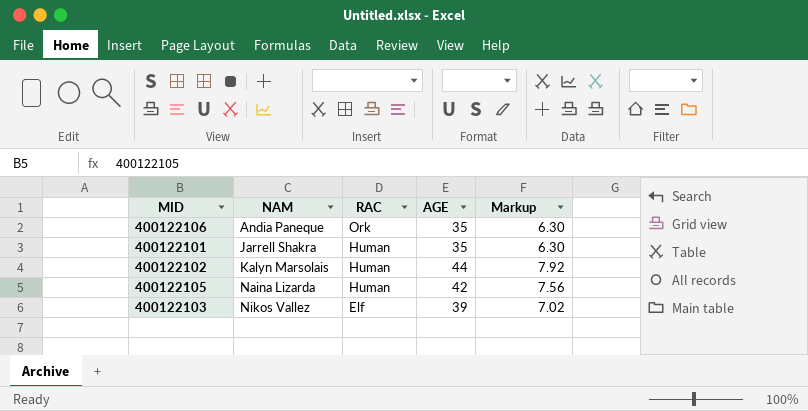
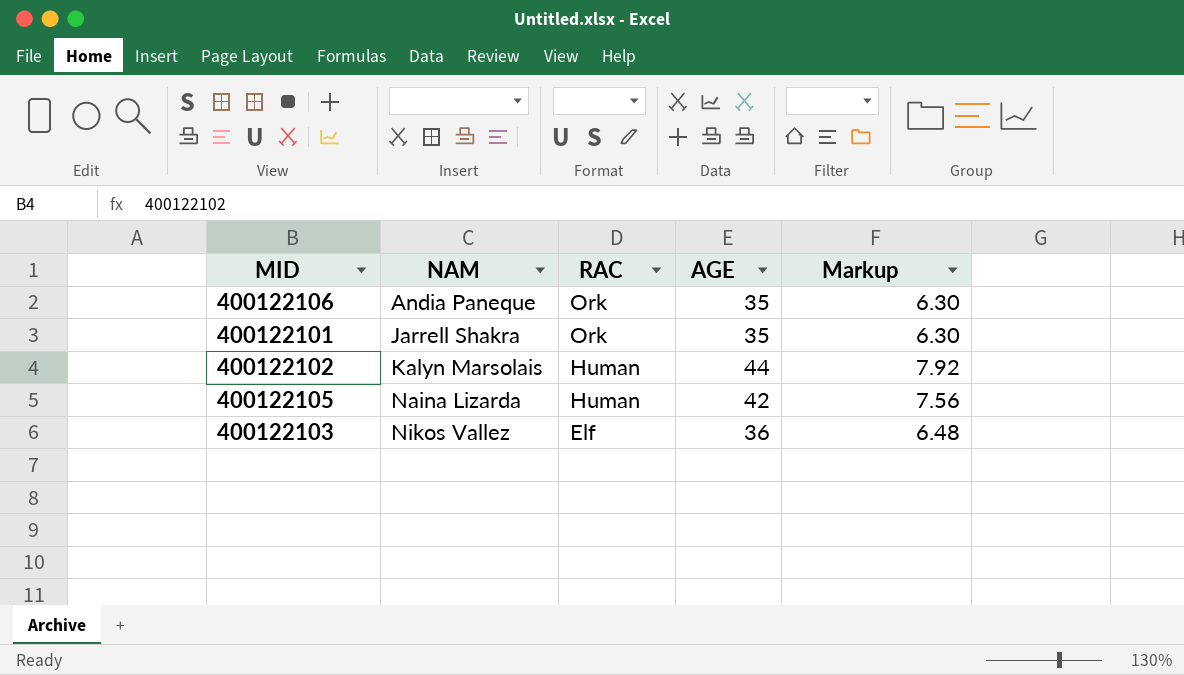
400122101 | RAC: Human -> Ork
400122103 | AGE: 39 -> 36
400122103 | Markup: 7.02 -> 6.48

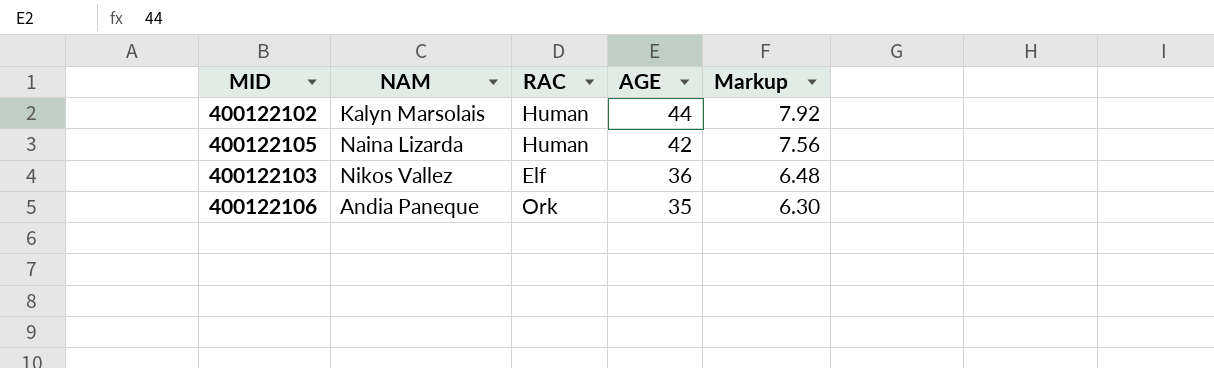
row order: NAM ascending -> AGE descending
row 400122101: Jarrell Shakra | Ork | 35 | 6.30 -> none

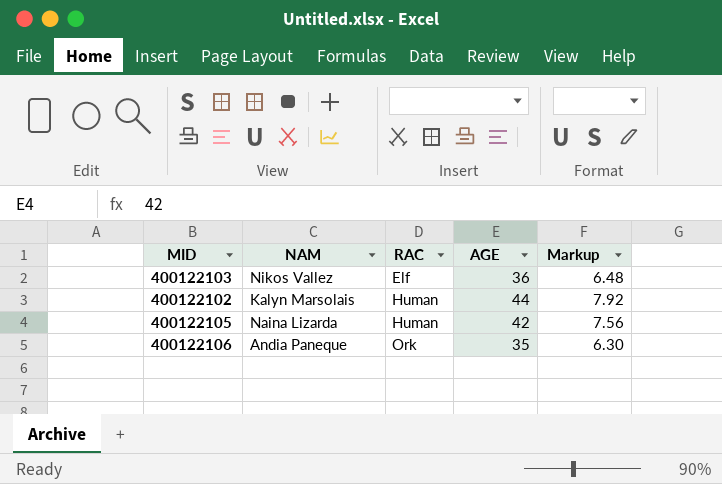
row order: AGE descending -> RAC ascending

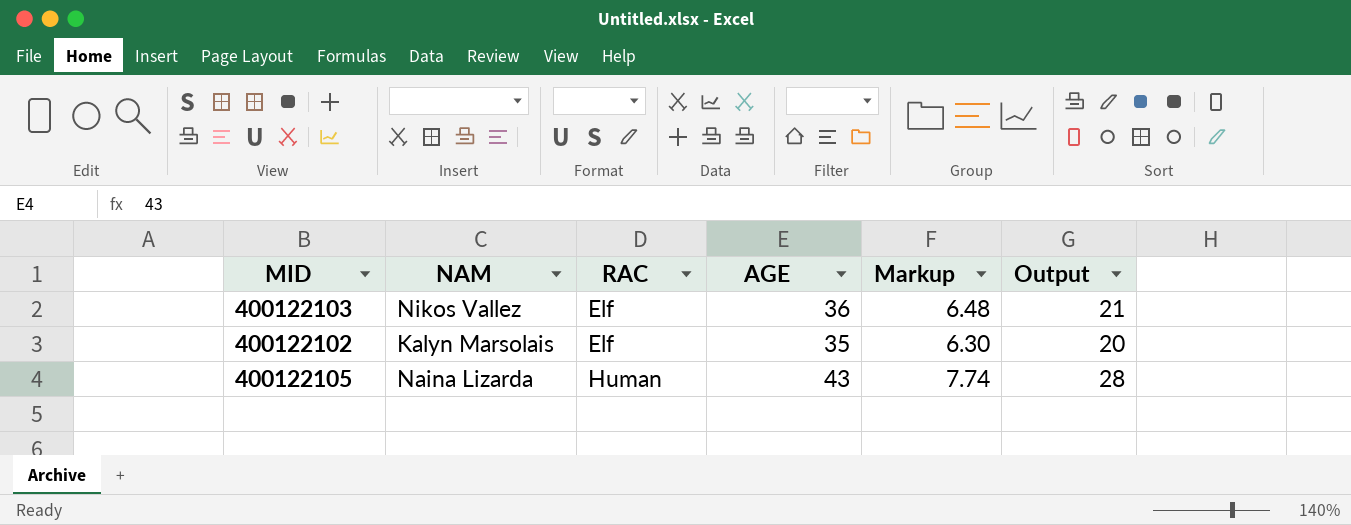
column Output | formula: none -> [AGE] - 15
row 400122106: Andia Paneque | Ork | 35 | 6.30 -> none
400122102 | RAC: Human -> Elf
400122102 | AGE: 44 -> 35
400122102 | Markup: 7.92 -> 6.30
400122105 | AGE: 42 -> 43
400122105 | Markup: 7.56 -> 7.74

